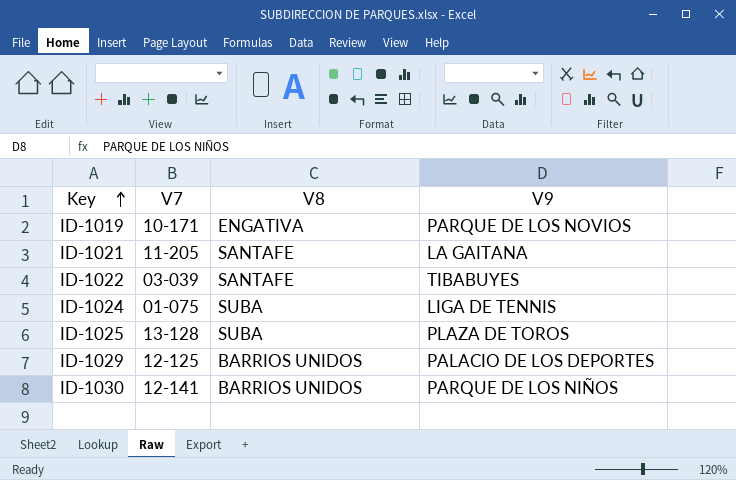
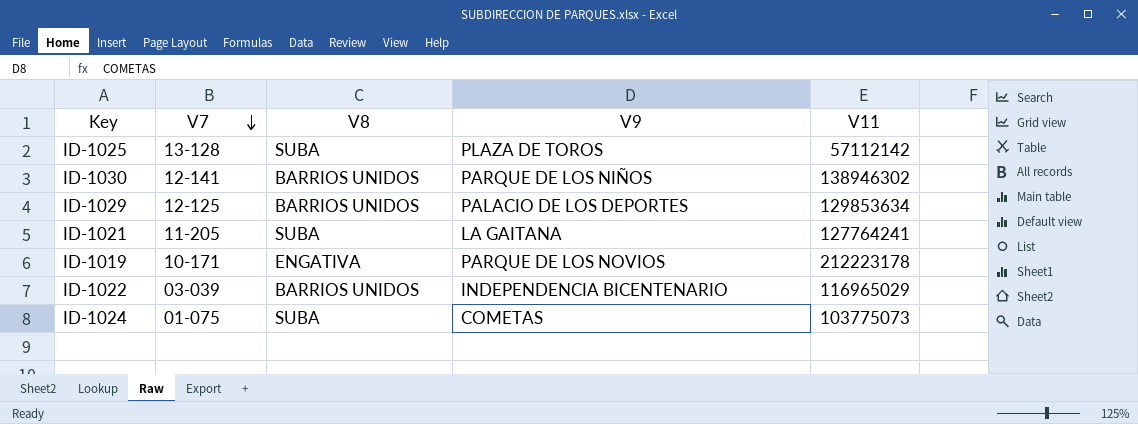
row order: Key ascending -> V7 descending
column V11 | position: none -> 5
ID-1021 | V8: SANTAFE -> SUBA
ID-1022 | V8: SANTAFE -> BARRIOS UNIDOS
ID-1022 | V9: TIBABUYES -> INDEPENDENCIA BICENTENARIO
ID-1024 | V9: LIGA DE TENNIS -> COMETAS

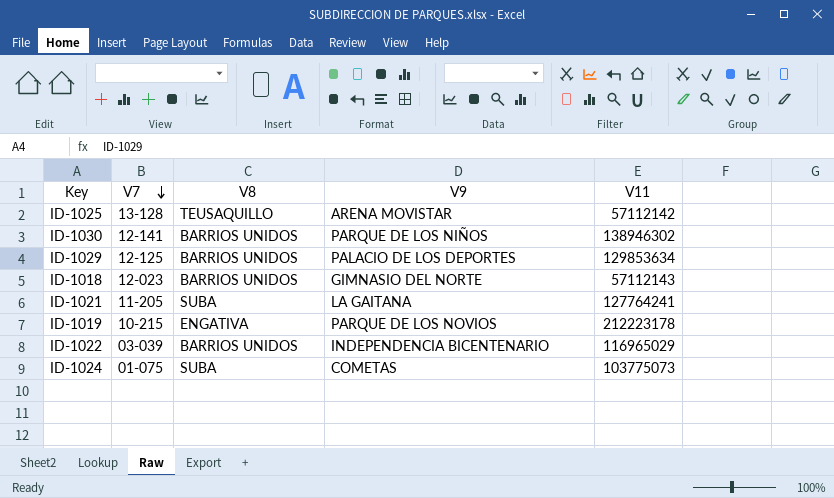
ID-1025 | V8: SUBA -> TEUSAQUILLO
ID-1025 | V9: PLAZA DE TOROS -> ARENA MOVISTAR
row ID-1018: none -> 12-023 | BARRIOS UNIDOS | GIMNASIO DEL NORTE | 57112143
ID-1019 | V7: 10-171 -> 10-215

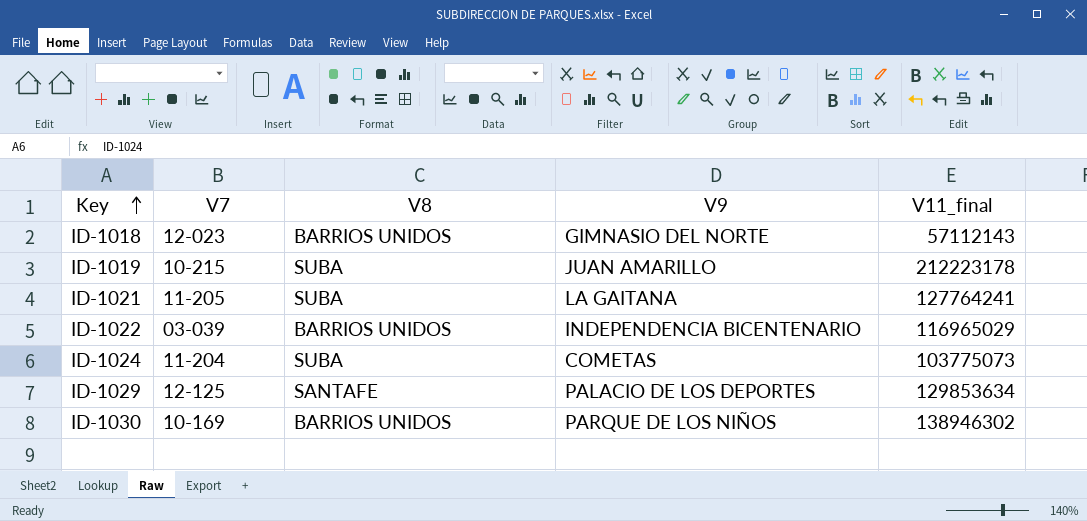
row order: V7 descending -> Key ascending
column name: V11 -> V11_final
row ID-1025: 13-128 | TEUSAQUILLO | ARENA MOVISTAR | 57112142 -> none
ID-1019 | V8: ENGATIVA -> SUBA
ID-1019 | V9: PARQUE DE LOS NOVIOS -> JUAN AMARILLO
ID-1024 | V7: 01-075 -> 11-204
ID-1029 | V8: BARRIOS UNIDOS -> SANTAFE
ID-1030 | V7: 12-141 -> 10-169

